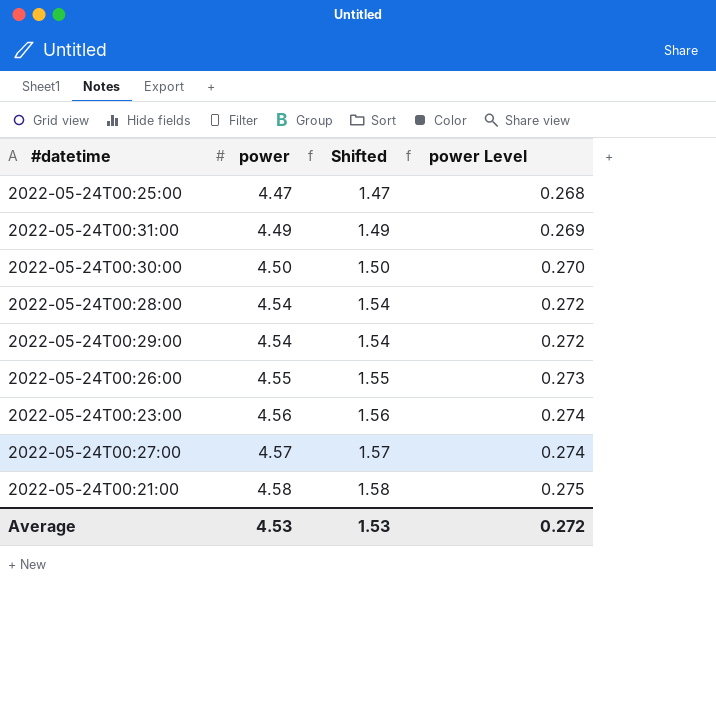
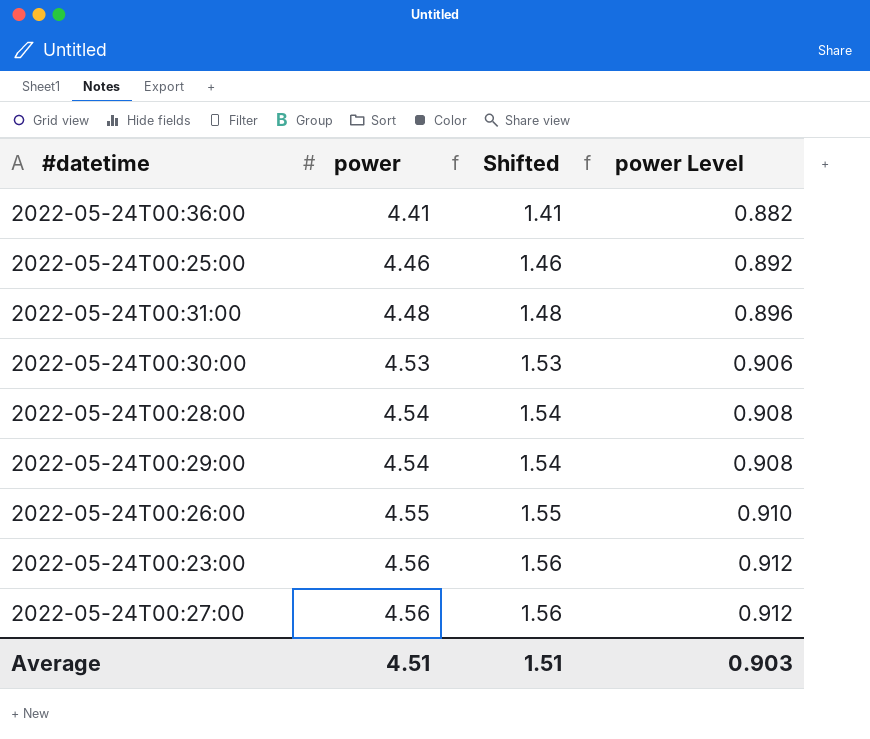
column power Level | formula: [power] * 0.06 -> [power] * 0.2
row 2022-05-24T00:21:00: 4.58 | 1.58 | 0.275 -> none
row 2022-05-24T00:36:00: none -> 4.41 | 1.41 | 0.882
2022-05-24T00:25:00 | power: 4.47 -> 4.46
2022-05-24T00:25:00 | Shifted: 1.47 -> 1.46
2022-05-24T00:31:00 | power: 4.49 -> 4.48
2022-05-24T00:31:00 | Shifted: 1.49 -> 1.48
2022-05-24T00:30:00 | power: 4.50 -> 4.53
2022-05-24T00:30:00 | Shifted: 1.50 -> 1.53
2022-05-24T00:27:00 | power: 4.57 -> 4.56
2022-05-24T00:27:00 | Shifted: 1.57 -> 1.56
Average | power: 4.53 -> 4.51
Average | Shifted: 1.53 -> 1.51
Average | power Level: 0.272 -> 0.903

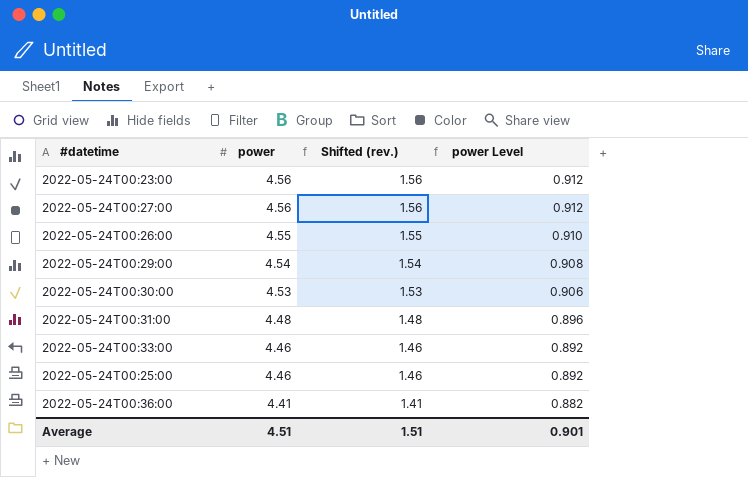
row order: power ascending -> power descending
column name: Shifted -> Shifted (rev.)
row 2022-05-24T00:28:00: 4.54 | 1.54 | 0.908 -> none
row 2022-05-24T00:33:00: none -> 4.46 | 1.46 | 0.892
Average | power Level: 0.903 -> 0.901

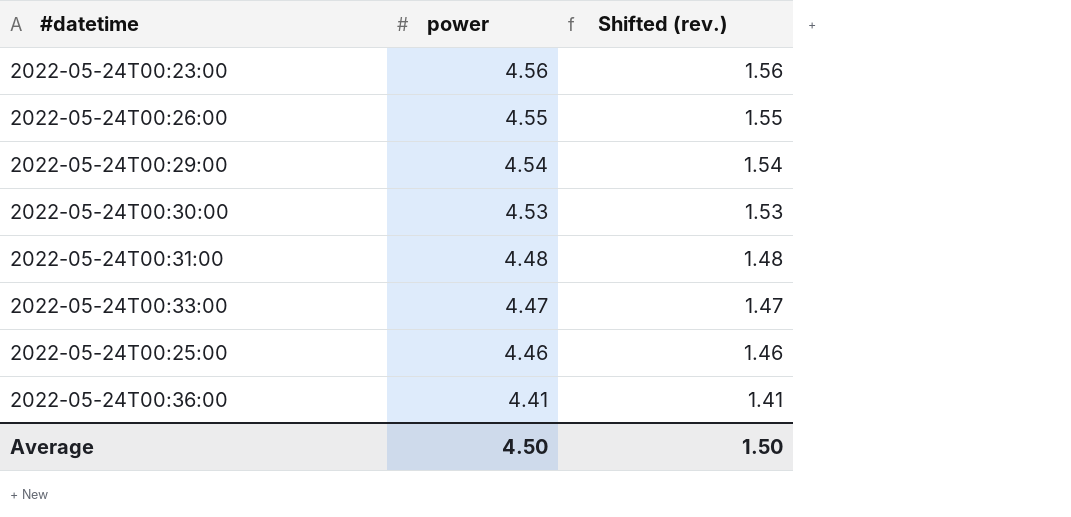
column power Level | formula: [power] * 0.2 -> none
row 2022-05-24T00:27:00: 4.56 | 1.56 | 0.912 -> none
2022-05-24T00:33:00 | power: 4.46 -> 4.47
2022-05-24T00:33:00 | Shifted (rev.): 1.46 -> 1.47
Average | power: 4.51 -> 4.50
Average | Shifted (rev.): 1.51 -> 1.50

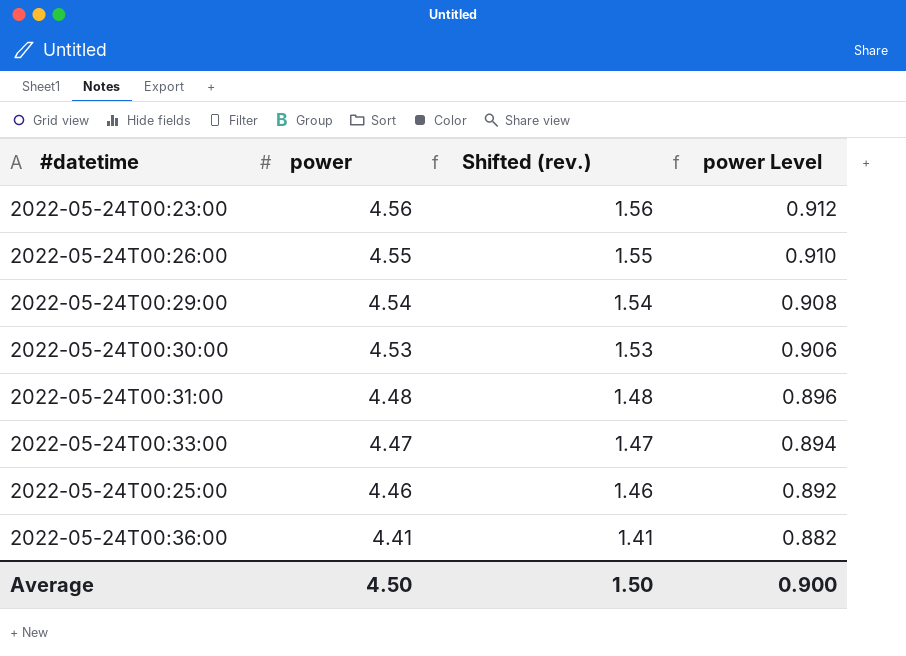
column power Level | formula: none -> [power] * 0.2

